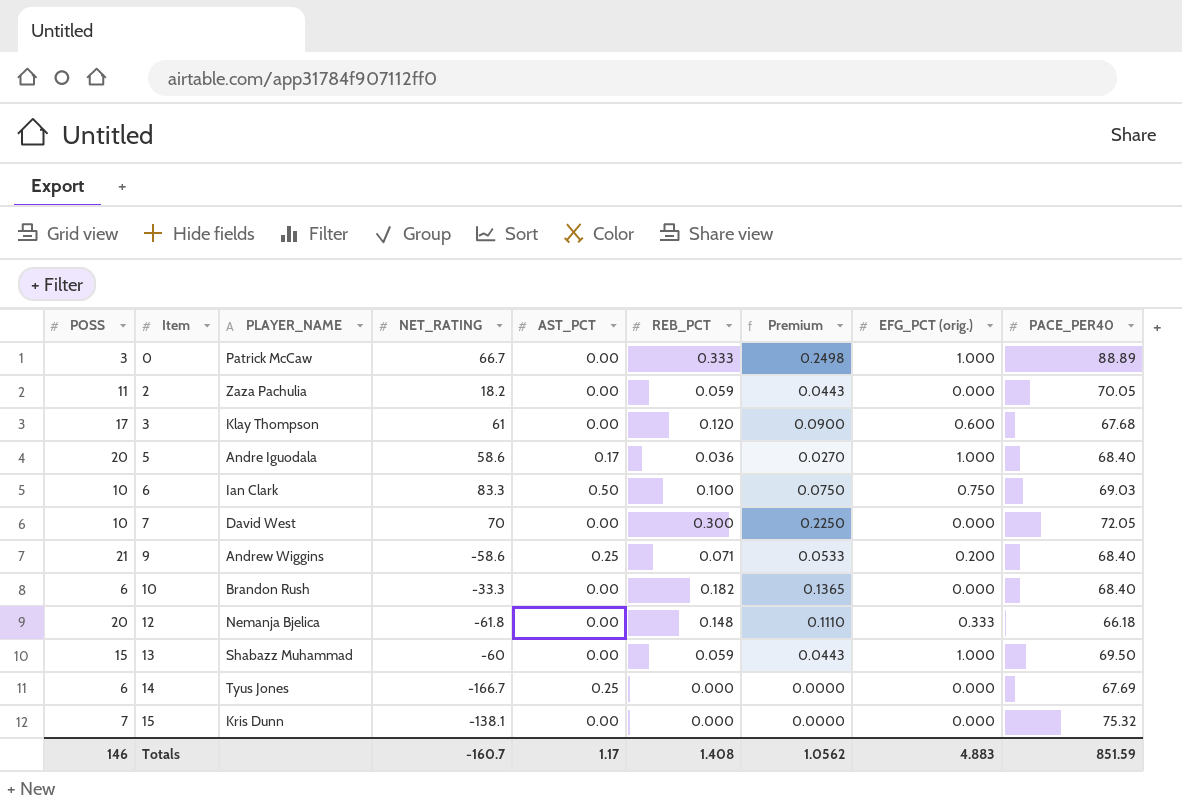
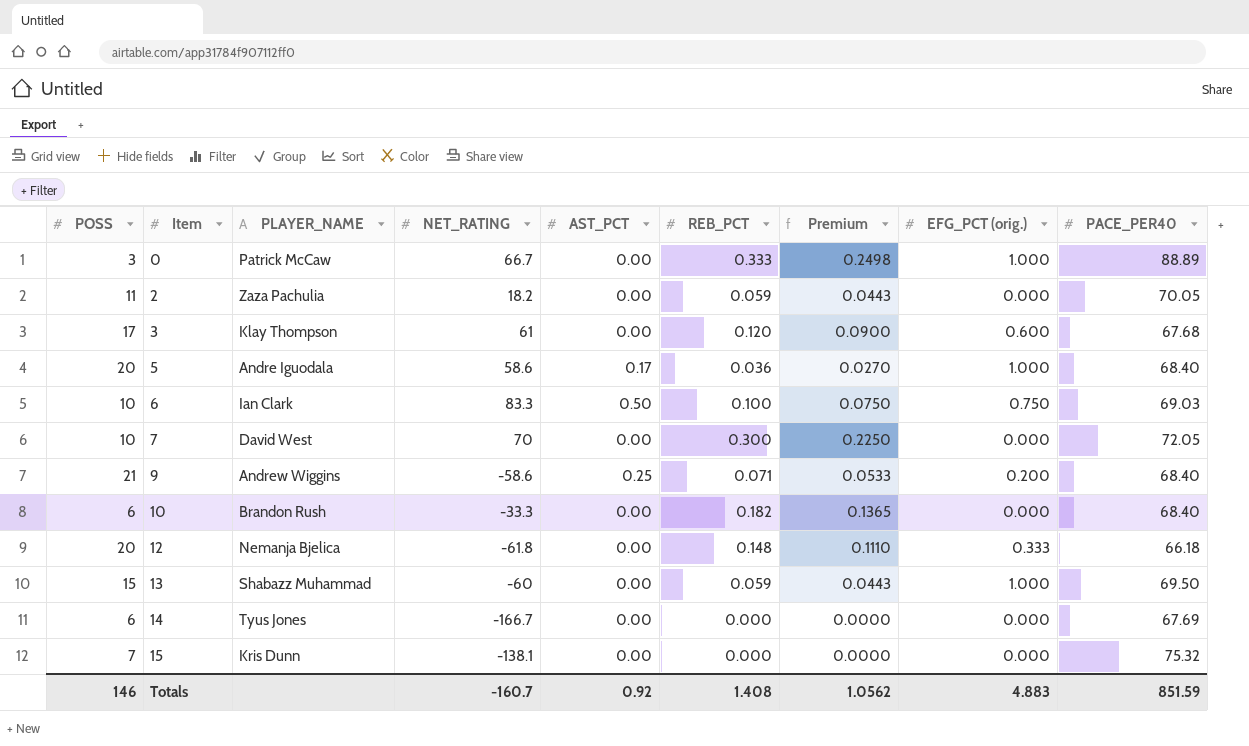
14 | AST_PCT: 0.25 -> 0.00
Totals | AST_PCT: 1.17 -> 0.92

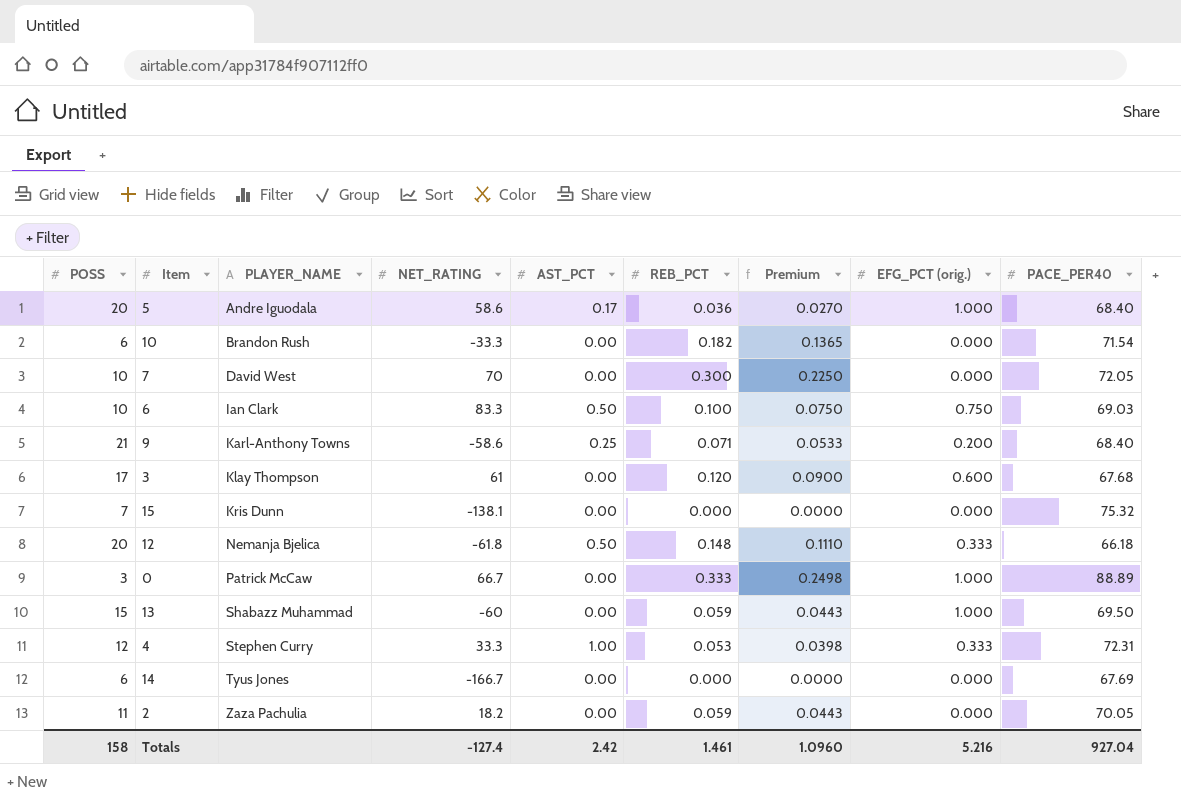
row order: Item ascending -> PLAYER_NAME ascending
10 | PACE_PER40: 68.40 -> 71.54
9 | PLAYER_NAME: Andrew Wiggins -> Karl-Anthony Towns
12 | AST_PCT: 0.00 -> 0.50
row 4: none -> 12 | Stephen Curry | 33.3 | 1.00 | 0.053 | 0.0398 | 0.333 | 72.31
Totals | POSS: 146 -> 158
Totals | NET_RATING: -160.7 -> -127.4
Totals | AST_PCT: 0.92 -> 2.42
Totals | REB_PCT: 1.408 -> 1.461
Totals | Premium: 1.0562 -> 1.0960
Totals | EFG_PCT (orig.): 4.883 -> 5.216
Totals | PACE_PER40: 851.59 -> 927.04

